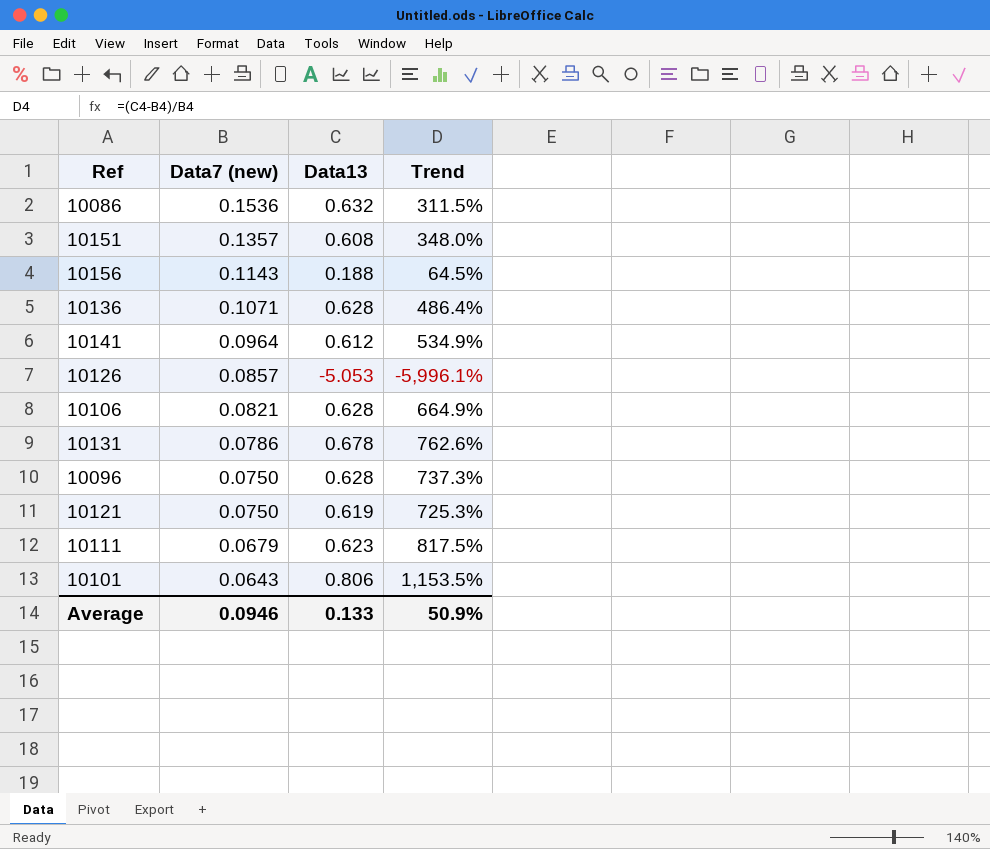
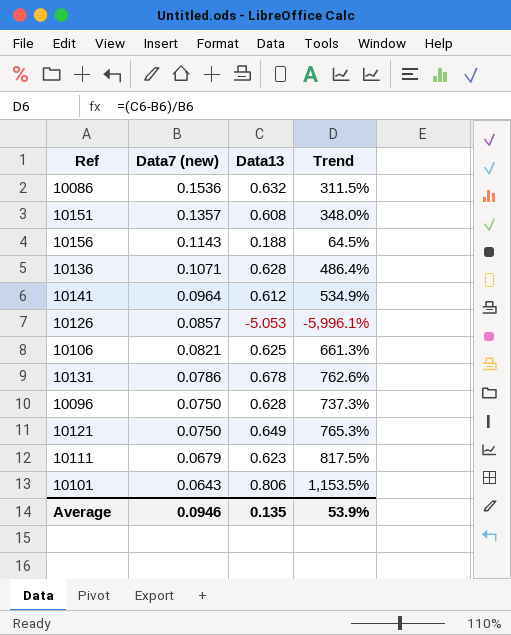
10106 | Data13: 0.628 -> 0.625
10106 | Trend: 664.9% -> 661.3%
10121 | Data13: 0.619 -> 0.649
10121 | Trend: 725.3% -> 765.3%
Average | Data13: 0.133 -> 0.135
Average | Trend: 50.9% -> 53.9%

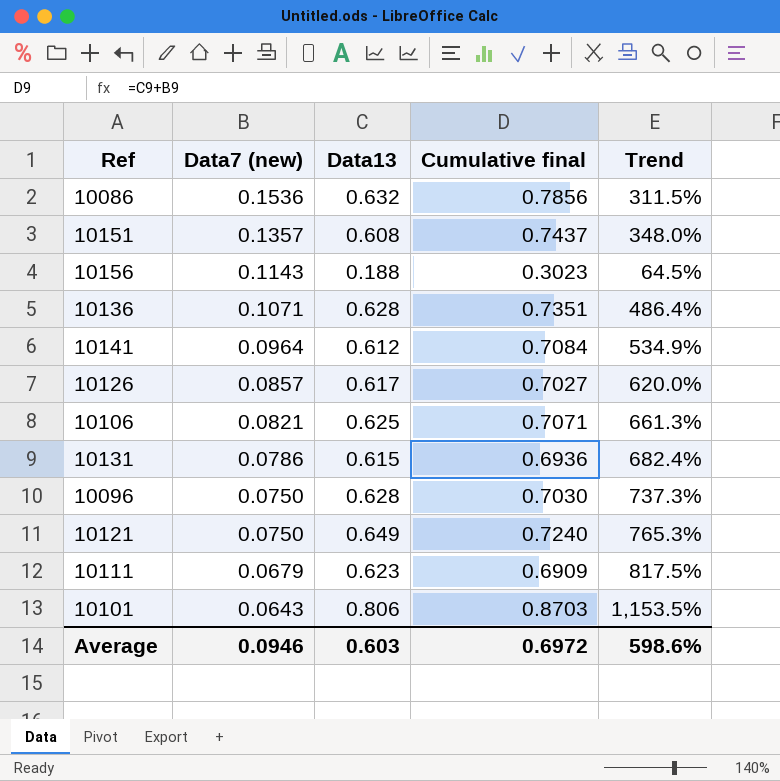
column Cumulative final | formula: none -> [Data7 (new)] + [Data13]
10126 | Data13: -5.053 -> 0.617
10126 | Trend: -5,996.1% -> 620.0%
10131 | Data13: 0.678 -> 0.615
10131 | Trend: 762.6% -> 682.4%
Average | Data13: 0.135 -> 0.603
Average | Trend: 53.9% -> 598.6%

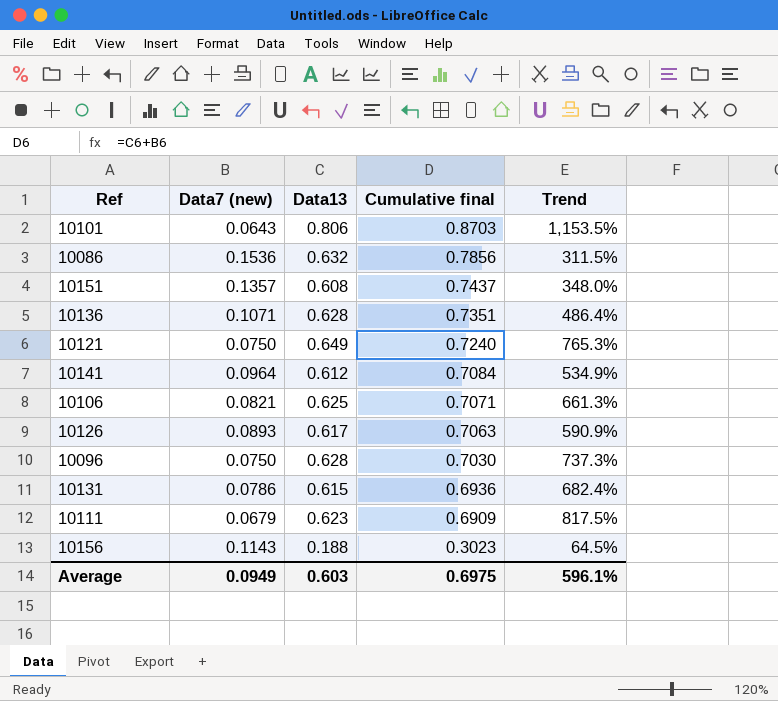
row order: Data7 (new) descending -> Cumulative final descending
10126 | Data7 (new): 0.0857 -> 0.0893
10126 | Cumulative final: 0.7027 -> 0.7063
10126 | Trend: 620.0% -> 590.9%
Average | Data7 (new): 0.0946 -> 0.0949
Average | Cumulative final: 0.6972 -> 0.6975
Average | Trend: 598.6% -> 596.1%

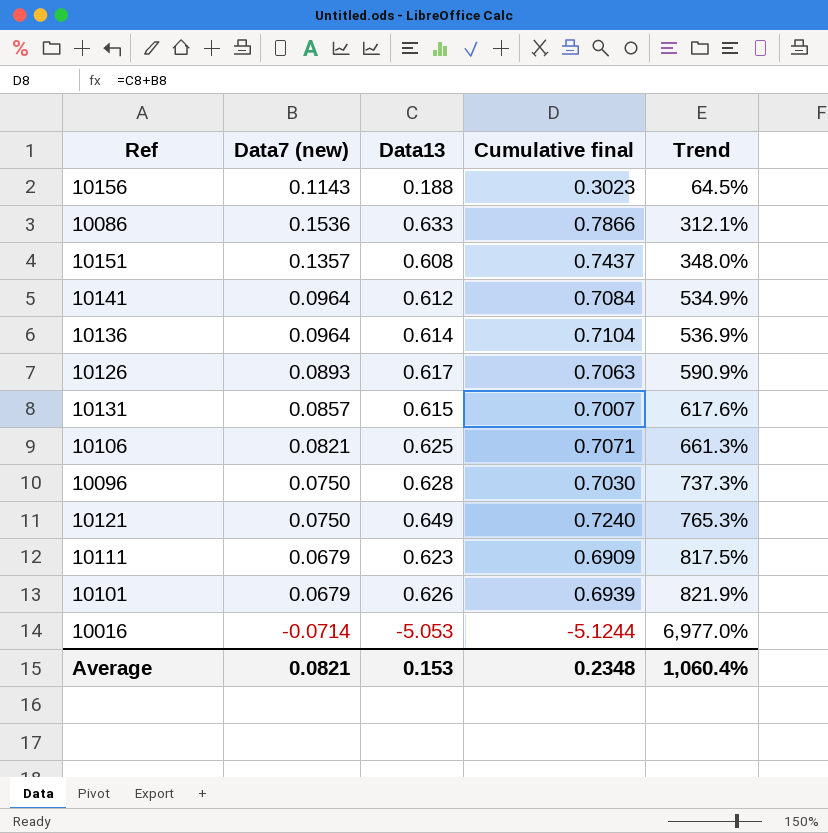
row order: Cumulative final descending -> Trend ascending
10086 | Data13: 0.632 -> 0.633
10086 | Cumulative final: 0.7856 -> 0.7866
10086 | Trend: 311.5% -> 312.1%
10136 | Data7 (new): 0.1071 -> 0.0964
10136 | Data13: 0.628 -> 0.614
10136 | Cumulative final: 0.7351 -> 0.7104
10136 | Trend: 486.4% -> 536.9%
10131 | Data7 (new): 0.0786 -> 0.0857
10131 | Cumulative final: 0.6936 -> 0.7007
10131 | Trend: 682.4% -> 617.6%
10101 | Data7 (new): 0.0643 -> 0.0679
10101 | Data13: 0.806 -> 0.626
10101 | Cumulative final: 0.8703 -> 0.6939
10101 | Trend: 1,153.5% -> 821.9%
row 10016: none -> -0.0714 | -5.053 | -5.1244 | 6,977.0%
Average | Data7 (new): 0.0949 -> 0.0821
Average | Data13: 0.603 -> 0.153
Average | Cumulative final: 0.6975 -> 0.2348
Average | Trend: 596.1% -> 1,060.4%

